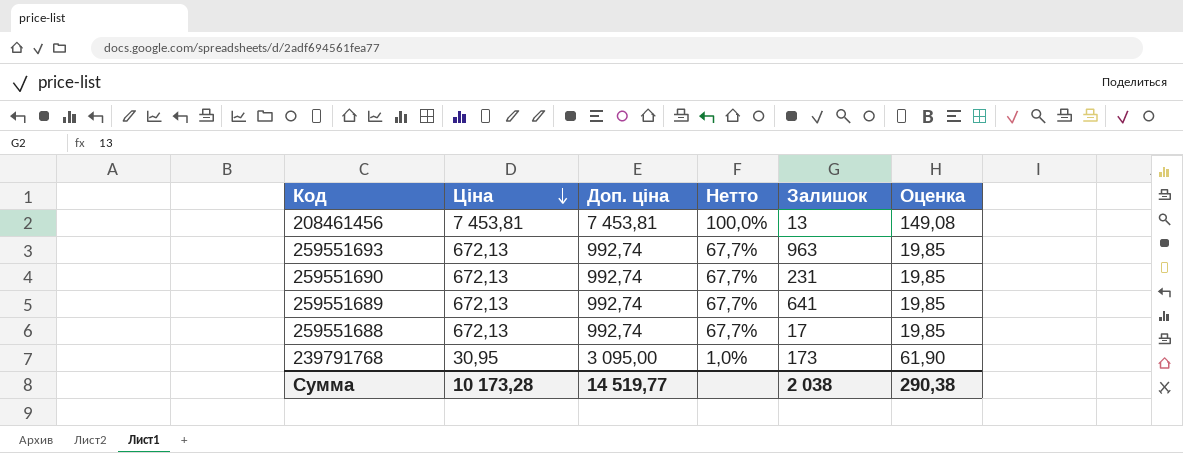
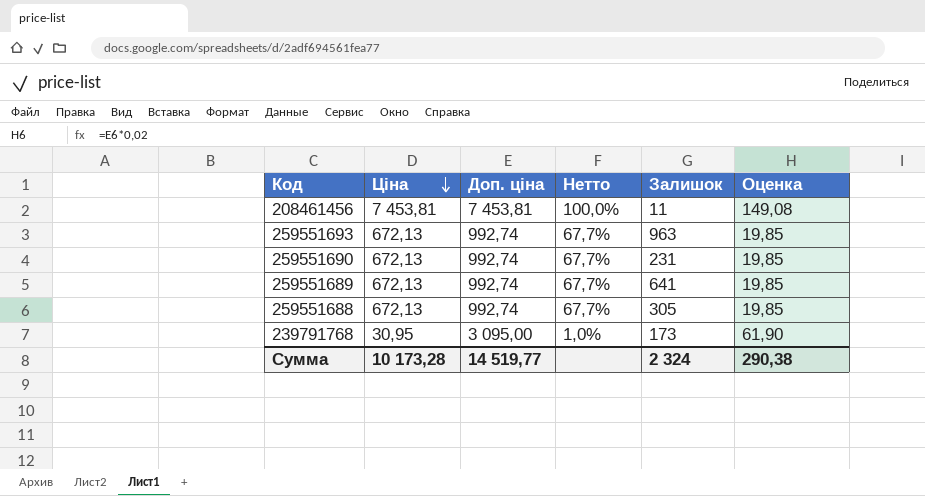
208461456 | Залишок: 13 -> 11
259551688 | Залишок: 17 -> 305
Сумма | Залишок: 2 038 -> 2 324

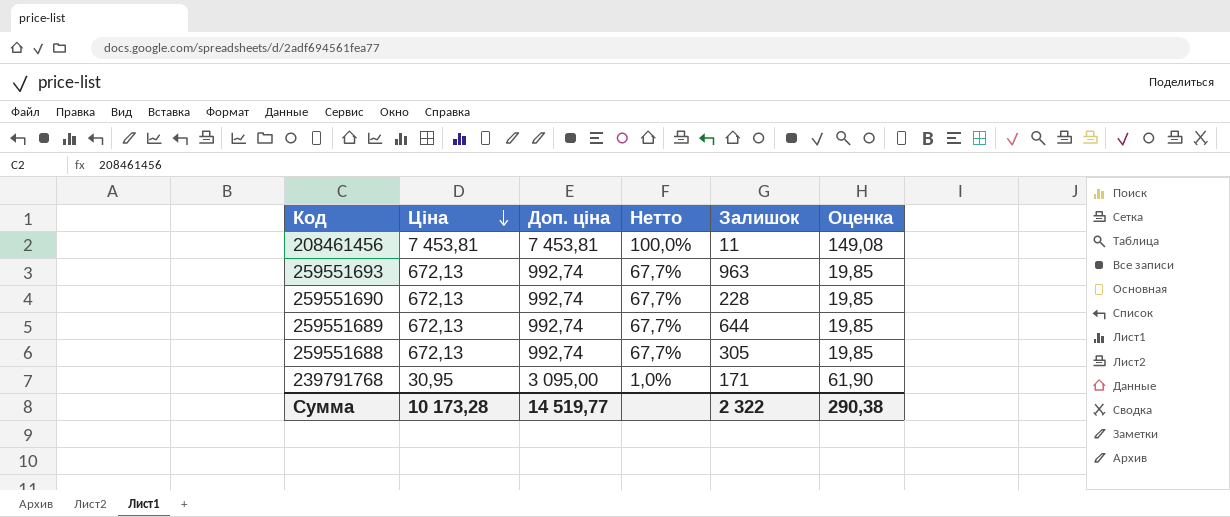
259551690 | Залишок: 231 -> 228
259551689 | Залишок: 641 -> 644
239791768 | Залишок: 173 -> 171
Сумма | Залишок: 2 324 -> 2 322

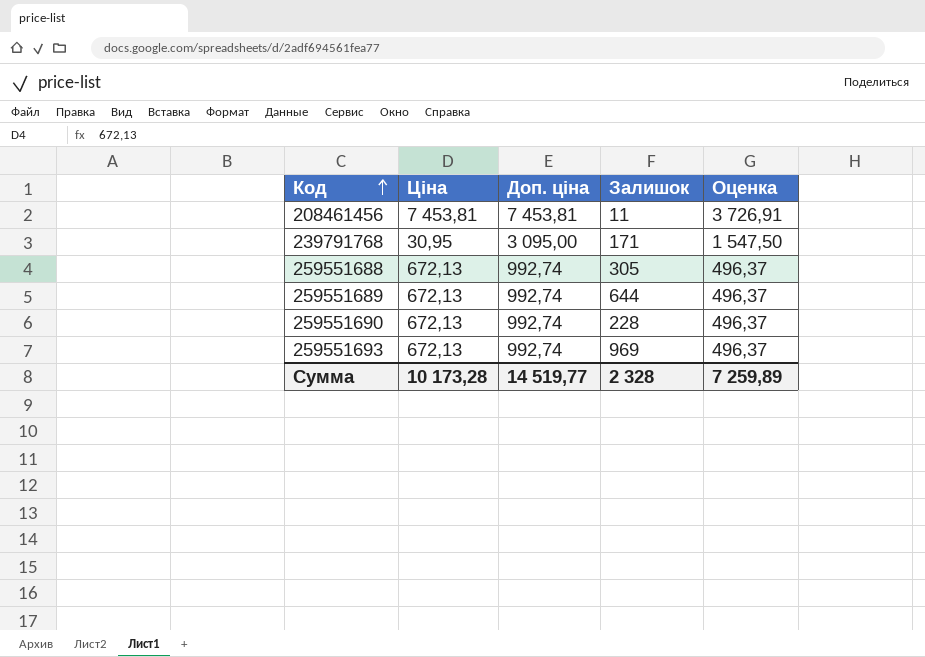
row order: Ціна descending -> Код ascending
column Нетто | formula: [Ціна] / [Доп. ціна] -> none
column Оценка | formula: [Доп. ціна] * 0,02 -> [Доп. ціна] * 0,5
259551693 | Залишок: 963 -> 969
Сумма | Залишок: 2 322 -> 2 328
Сумма | Оценка: 290,38 -> 7 259,89

